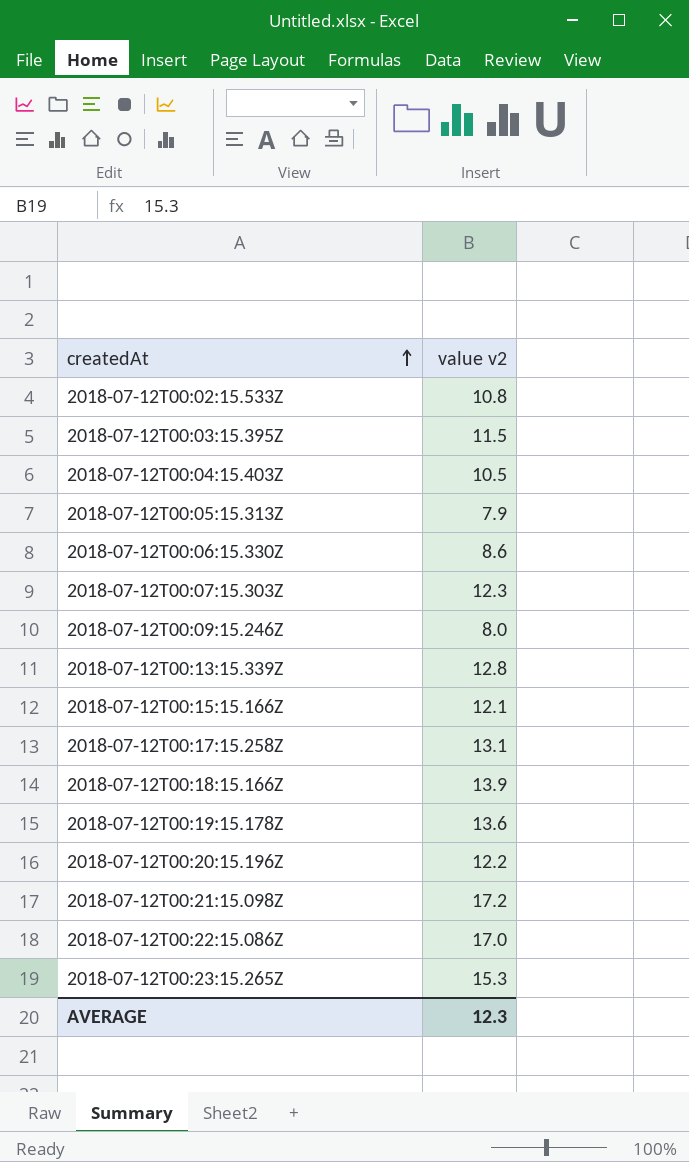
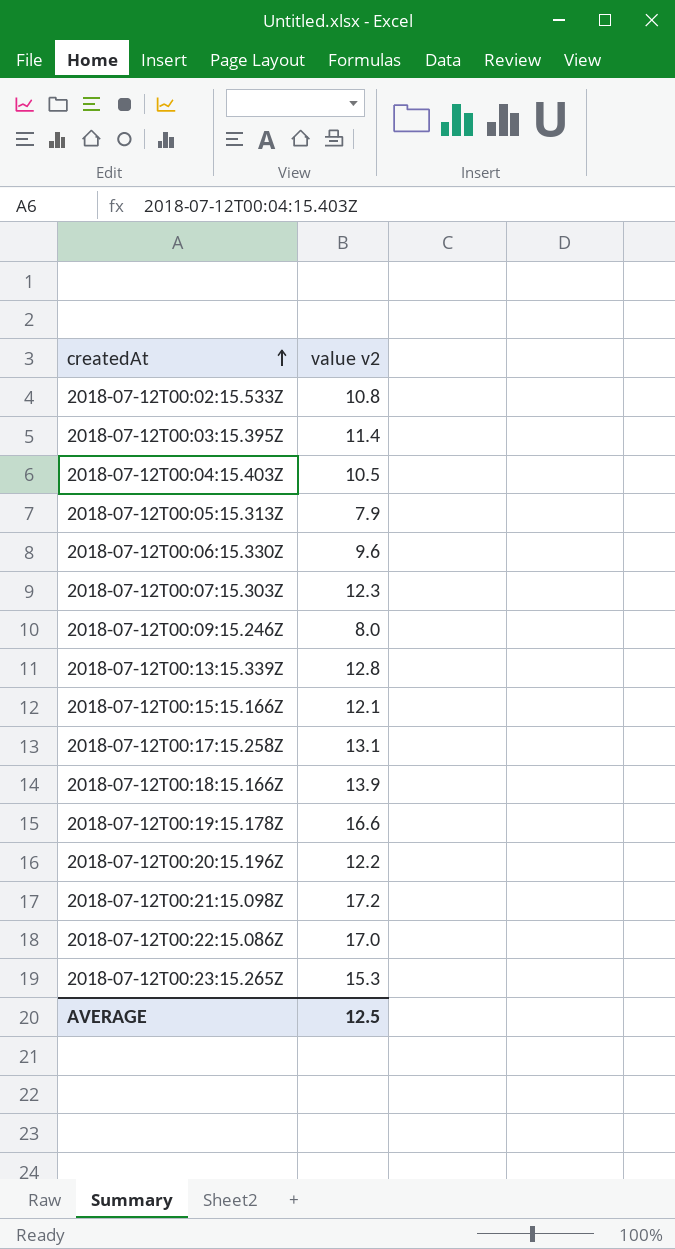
2018-07-12T00:03:15.395Z | value v2: 11.5 -> 11.4
2018-07-12T00:06:15.330Z | value v2: 8.6 -> 9.6
2018-07-12T00:19:15.178Z | value v2: 13.6 -> 16.6
AVERAGE | value v2: 12.3 -> 12.5

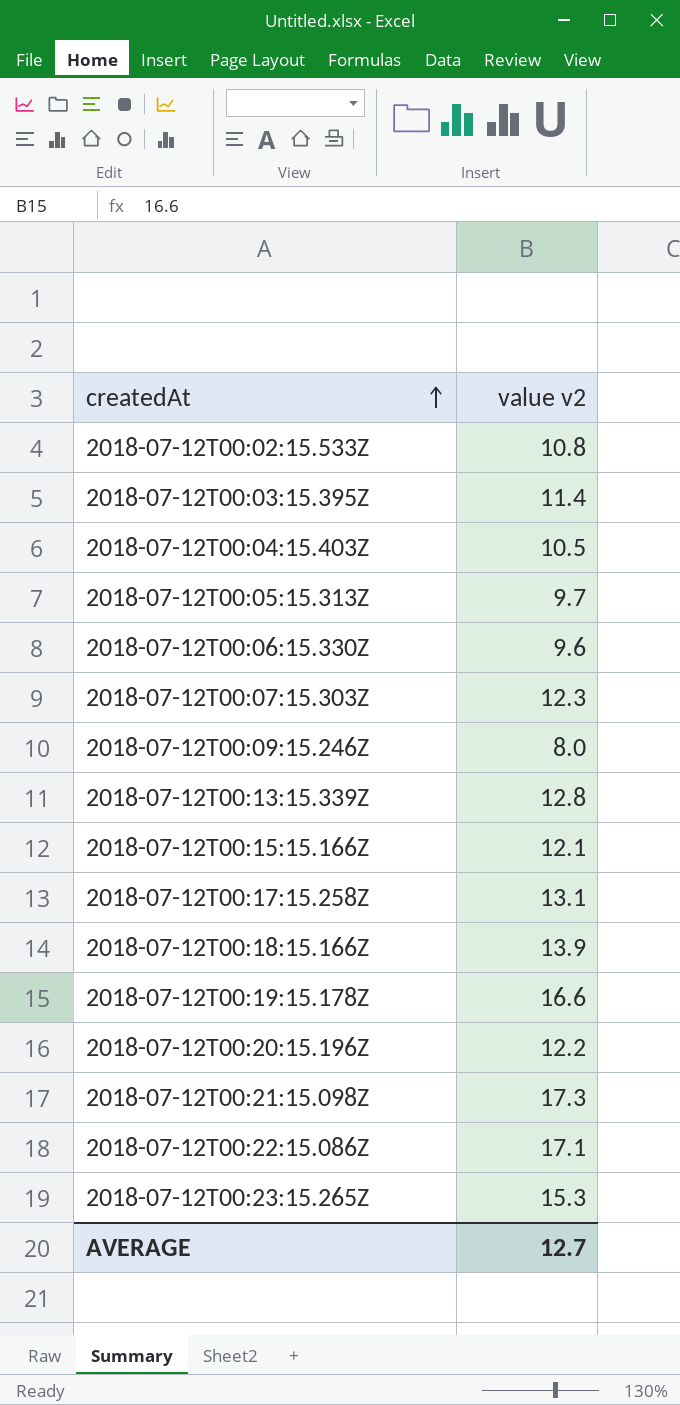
2018-07-12T00:05:15.313Z | value v2: 7.9 -> 9.7
2018-07-12T00:21:15.098Z | value v2: 17.2 -> 17.3
2018-07-12T00:22:15.086Z | value v2: 17.0 -> 17.1
AVERAGE | value v2: 12.5 -> 12.7

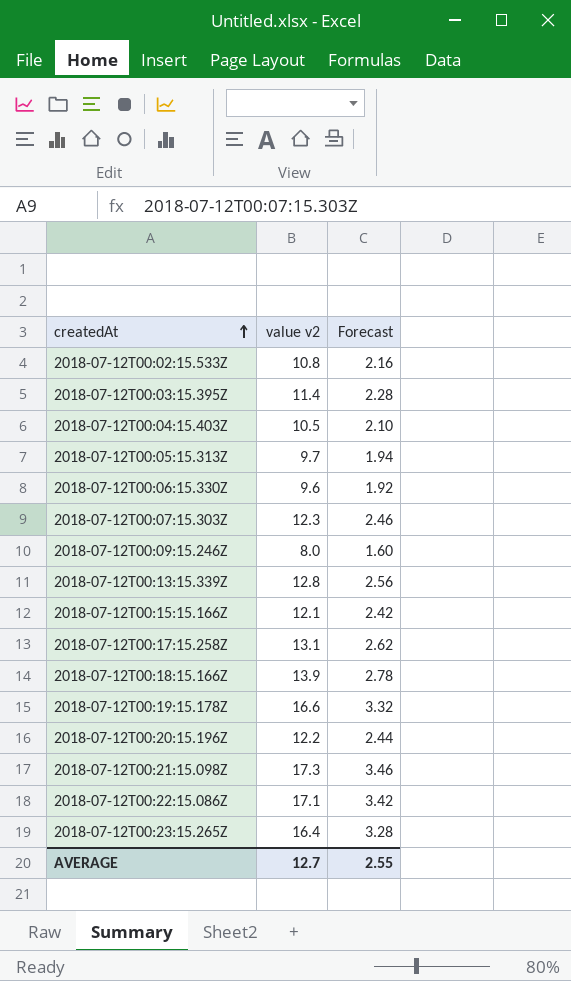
column Forecast | formula: none -> [value v2] * 0.2
2018-07-12T00:23:15.265Z | value v2: 15.3 -> 16.4

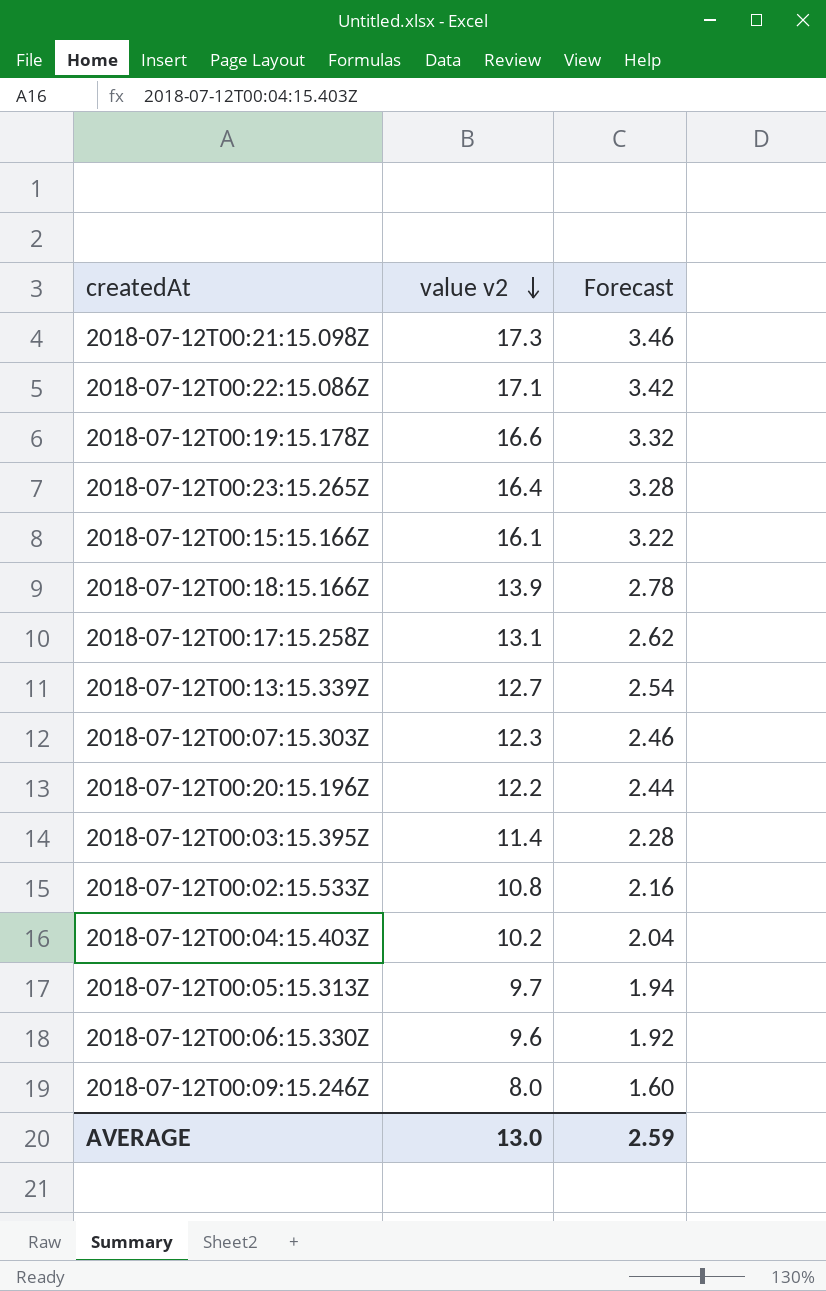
row order: createdAt ascending -> value v2 descending
2018-07-12T00:15:15.166Z | value v2: 12.1 -> 16.1
2018-07-12T00:15:15.166Z | Forecast: 2.42 -> 3.22
2018-07-12T00:13:15.339Z | value v2: 12.8 -> 12.7
2018-07-12T00:13:15.339Z | Forecast: 2.56 -> 2.54
2018-07-12T00:04:15.403Z | value v2: 10.5 -> 10.2
2018-07-12T00:04:15.403Z | Forecast: 2.10 -> 2.04
AVERAGE | value v2: 12.7 -> 13.0
AVERAGE | Forecast: 2.55 -> 2.59

